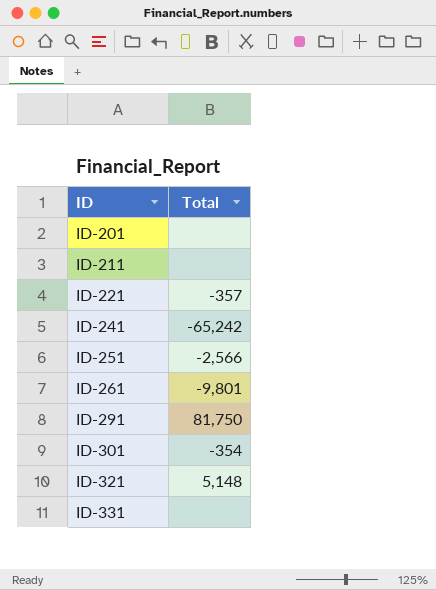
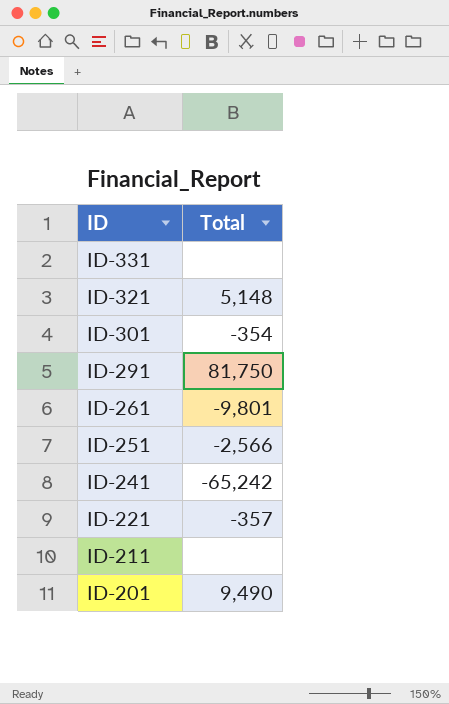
row order: ID ascending -> ID descending
ID-201 | Total: none -> 9,490

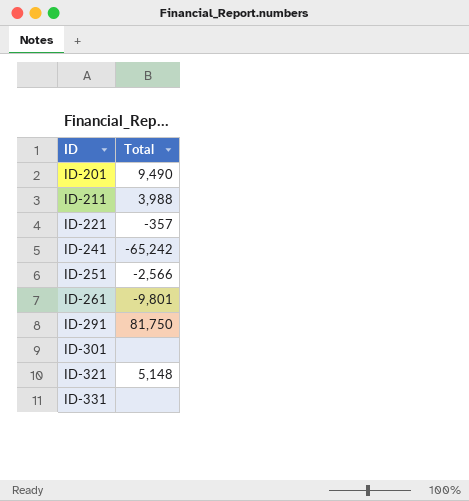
row order: ID descending -> ID ascending
ID-211 | Total: none -> 3,988
ID-301 | Total: -354 -> none

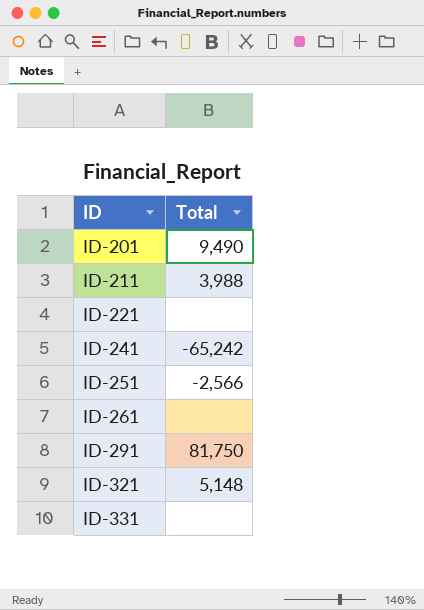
row ID-301: none -> none
ID-221 | Total: -357 -> none
ID-261 | Total: -9,801 -> none

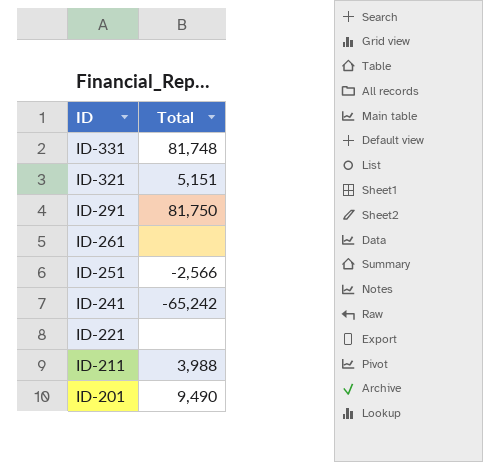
row order: ID ascending -> ID descending
ID-331 | Total: none -> 81,748
ID-321 | Total: 5,148 -> 5,151

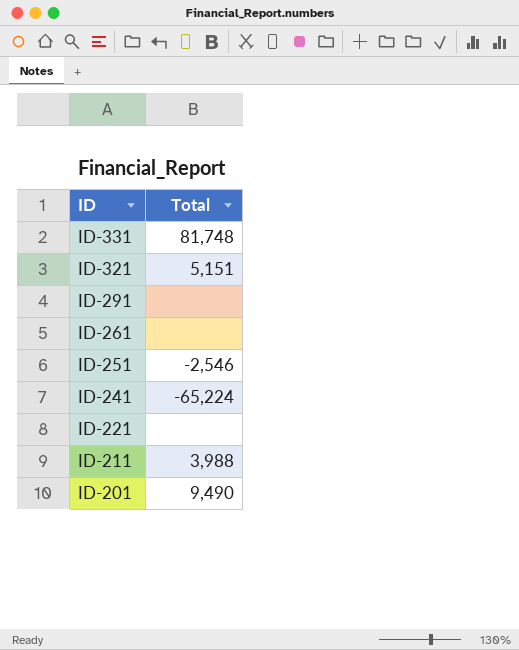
ID-291 | Total: 81,750 -> none
ID-251 | Total: -2,566 -> -2,546
ID-241 | Total: -65,242 -> -65,224

